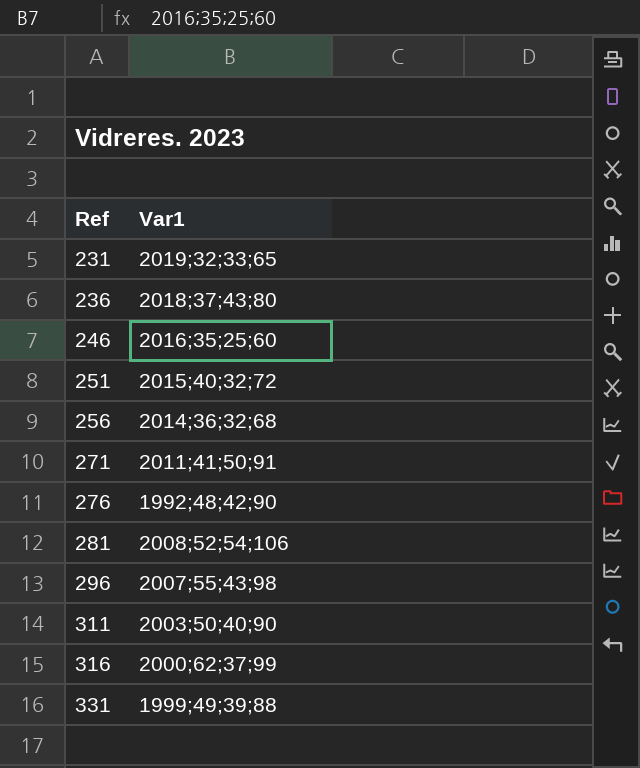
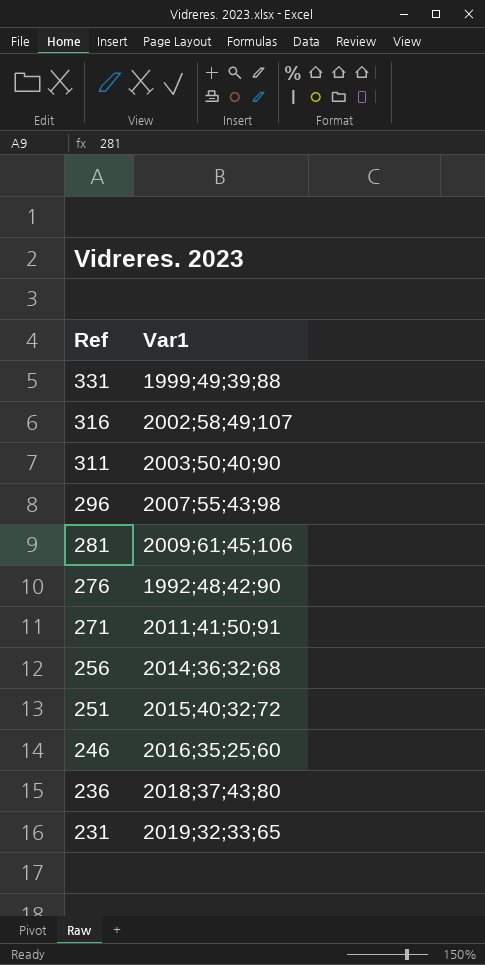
row order: Ref ascending -> Ref descending
316 | Var1: 2000;62;37;99 -> 2002;58;49;107
281 | Var1: 2008;52;54;106 -> 2009;61;45;106

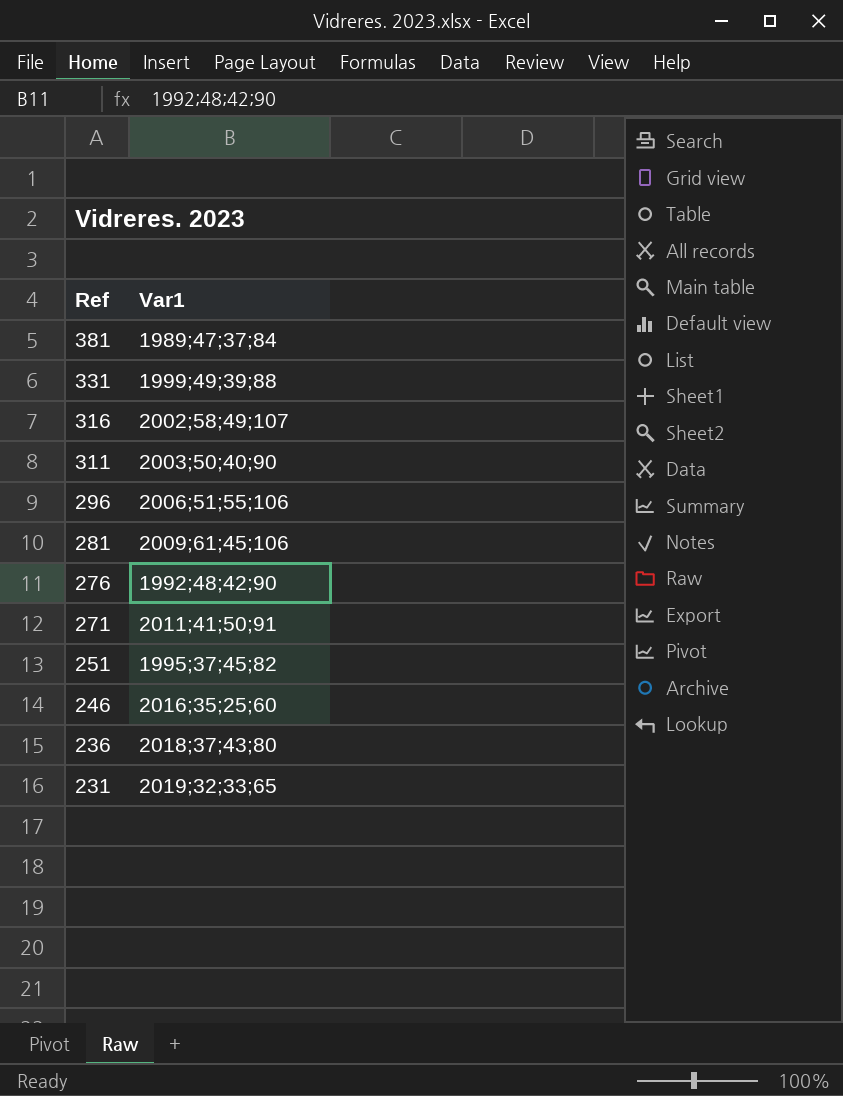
row 256: 2014;36;32;68 -> none
row 381: none -> 1989;47;37;84
296 | Var1: 2007;55;43;98 -> 2006;51;55;106
251 | Var1: 2015;40;32;72 -> 1995;37;45;82

